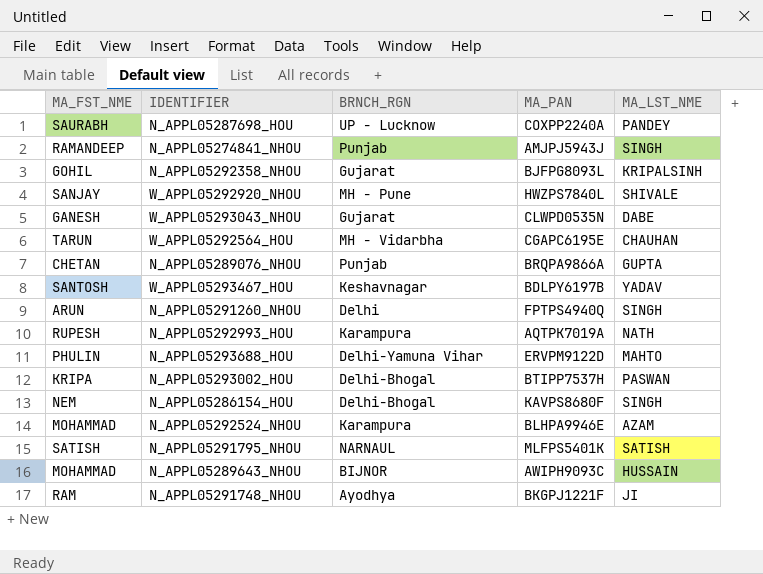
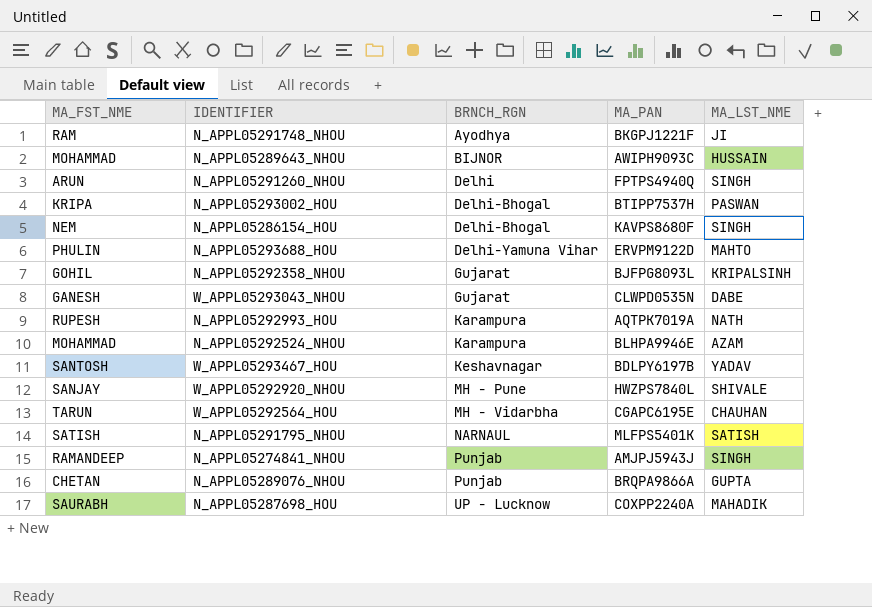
row order: none -> BRNCH_RGN ascending
N_APPL05287698_HOU | MA_LST_NME: PANDEY -> MAHADIK

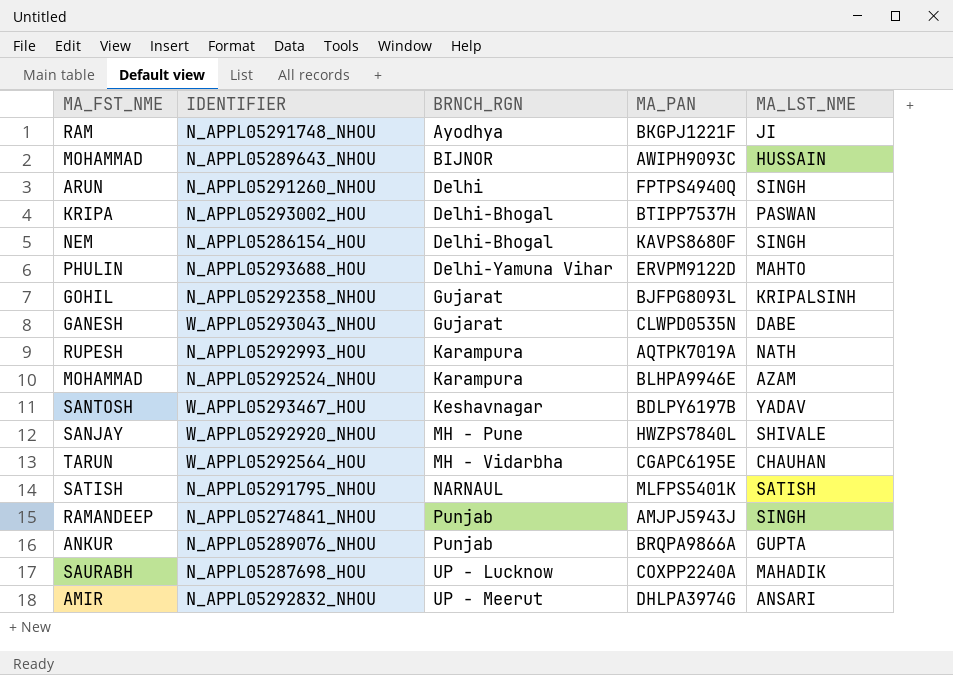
N_APPL05289076_NHOU | MA_FST_NME: CHETAN -> ANKUR
row N_APPL05292832_NHOU: none -> AMIR | UP - Meerut | DHLPA3974G | ANSARI

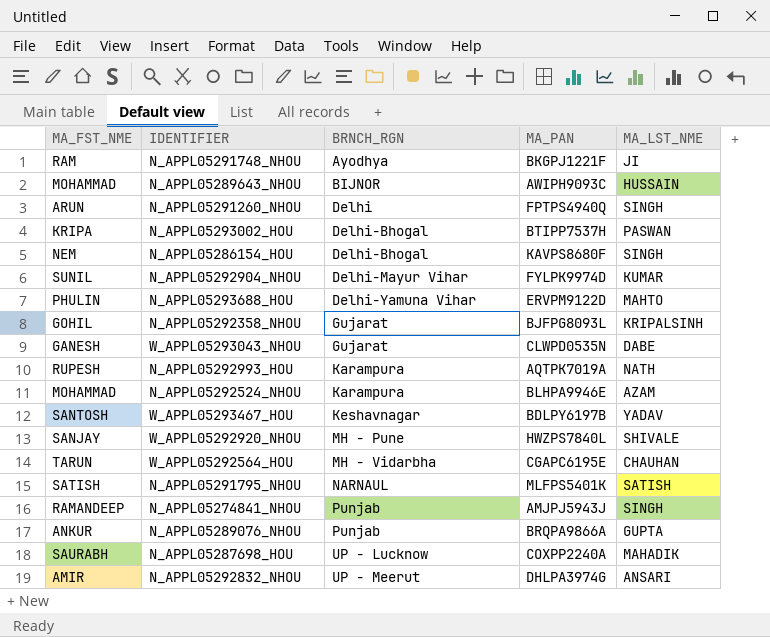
row N_APPL05292904_NHOU: none -> SUNIL | Delhi-Mayur Vihar | FYLPK9974D | KUMAR

